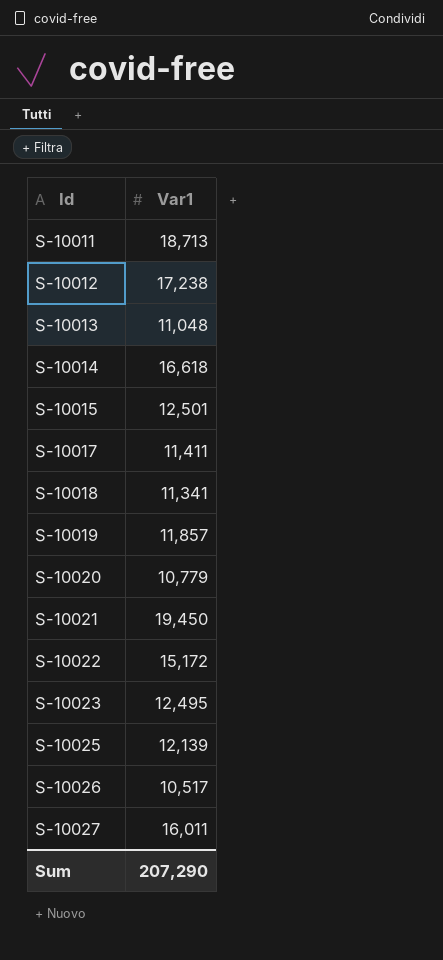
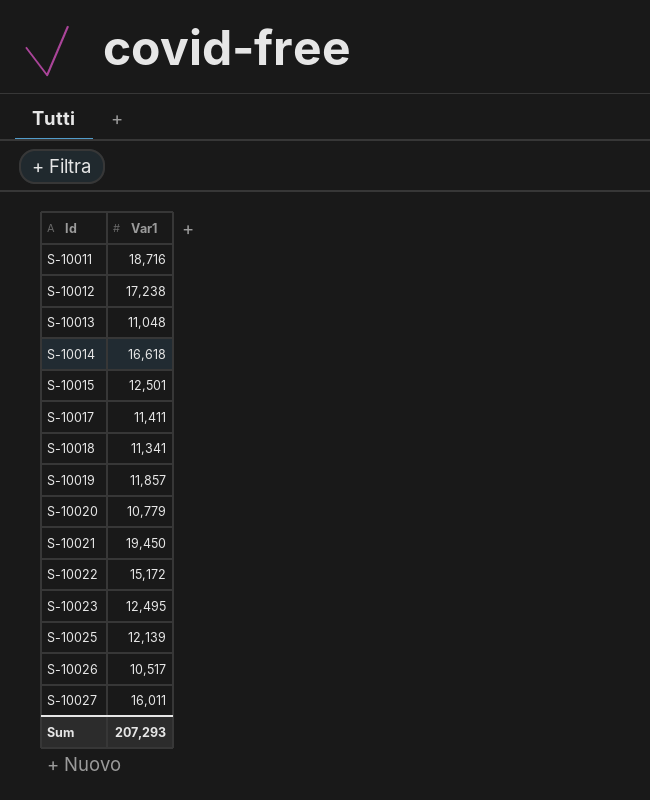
S-10011 | Var1: 18,713 -> 18,716
Sum | Var1: 207,290 -> 207,293

